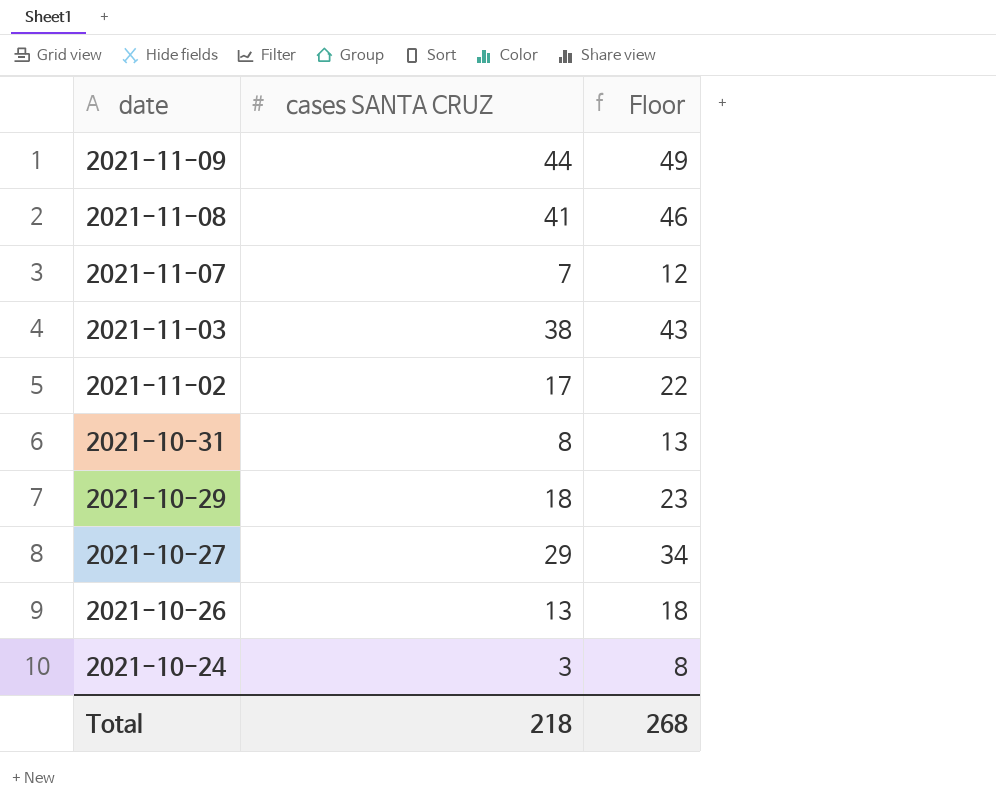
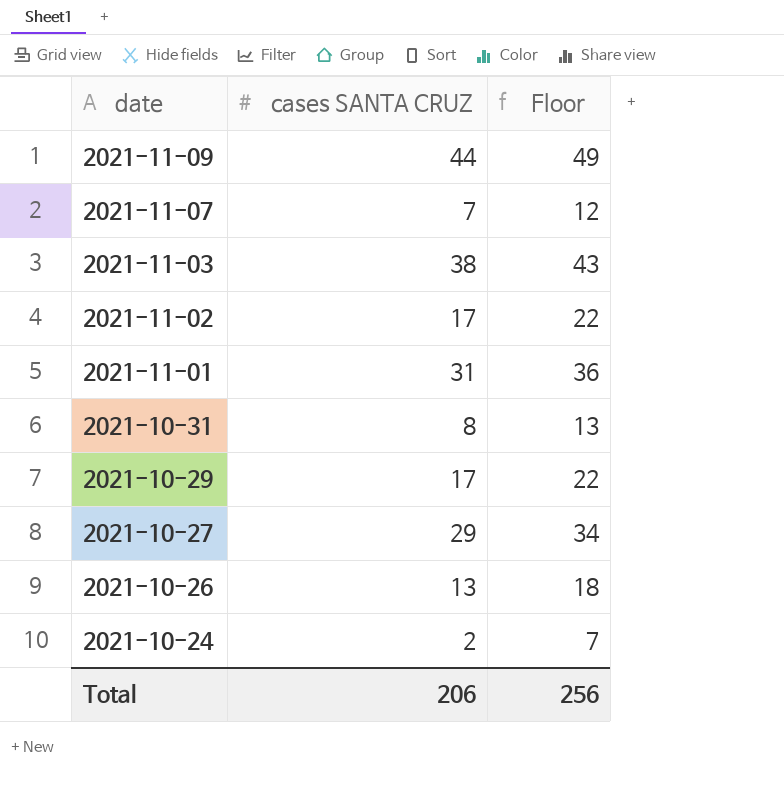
row 2021-11-08: 41 | 46 -> none
row 2021-11-01: none -> 31 | 36
2021-10-29 | cases SANTA CRUZ: 18 -> 17
2021-10-29 | Floor: 23 -> 22
2021-10-24 | cases SANTA CRUZ: 3 -> 2
2021-10-24 | Floor: 8 -> 7
Total | cases SANTA CRUZ: 218 -> 206
Total | Floor: 268 -> 256

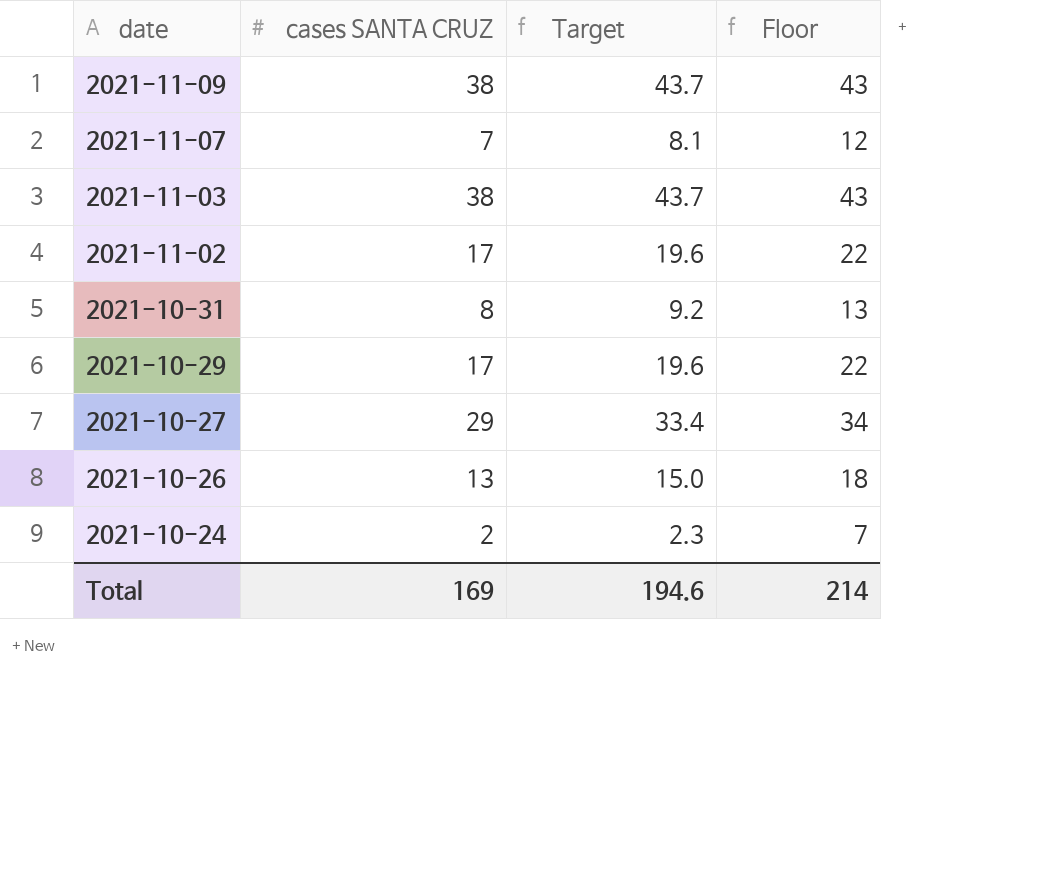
column Target | formula: none -> [cases SANTA CRUZ] * 1.15
row 2021-11-01: 31 | 36 -> none
2021-11-09 | cases SANTA CRUZ: 44 -> 38
2021-11-09 | Floor: 49 -> 43
Total | cases SANTA CRUZ: 206 -> 169
Total | Floor: 256 -> 214

